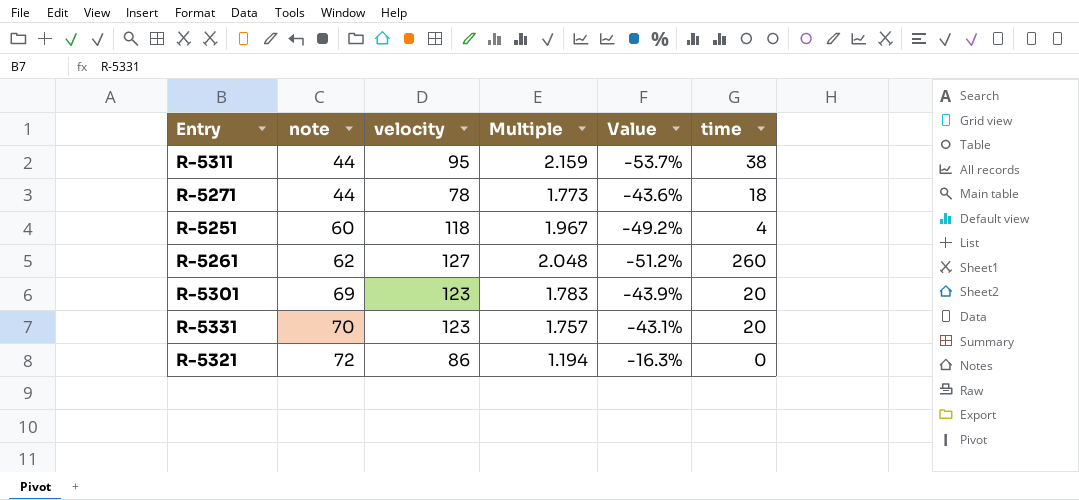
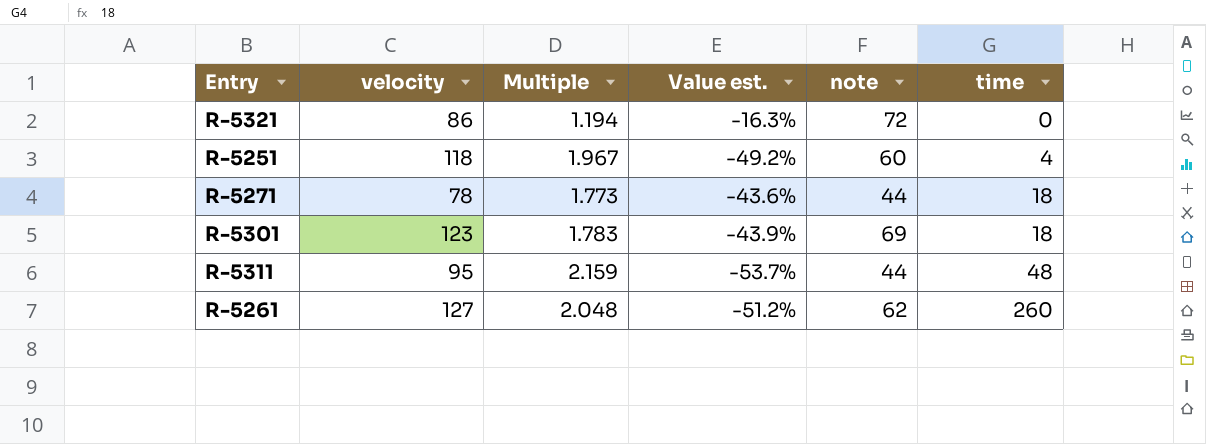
row order: note ascending -> time ascending
column name: Value -> Value est.
column note | position: 2 -> 5
row R-5331: 70 | 123 | 1.757 | -43.1% | 20 -> none
R-5301 | time: 20 -> 18
R-5311 | time: 38 -> 48

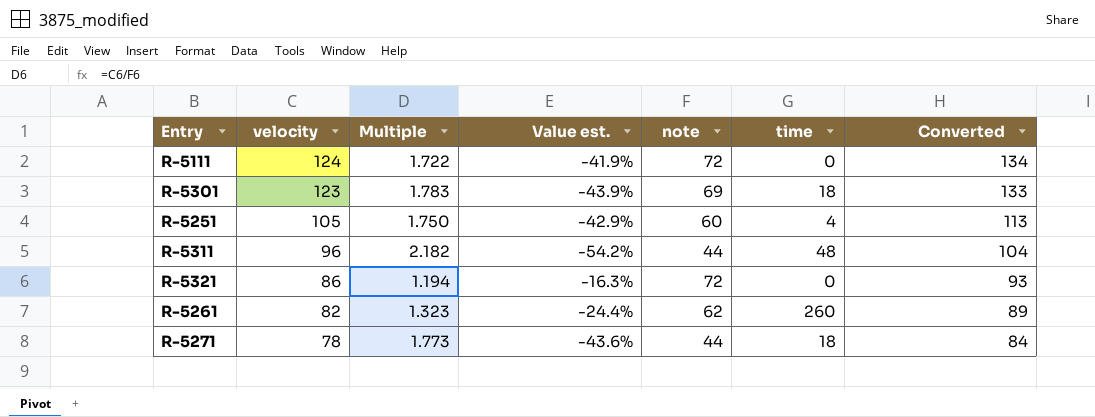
row order: time ascending -> velocity descending
column Converted | formula: none -> [velocity] * 1.08
row R-5111: none -> 124 | 1.722 | -41.9% | 72 | 0 | 134
R-5251 | velocity: 118 -> 105
R-5251 | Multiple: 1.967 -> 1.750
R-5251 | Value est.: -49.2% -> -42.9%
R-5311 | velocity: 95 -> 96
R-5311 | Multiple: 2.159 -> 2.182
R-5311 | Value est.: -53.7% -> -54.2%
R-5261 | velocity: 127 -> 82
R-5261 | Multiple: 2.048 -> 1.323
R-5261 | Value est.: -51.2% -> -24.4%

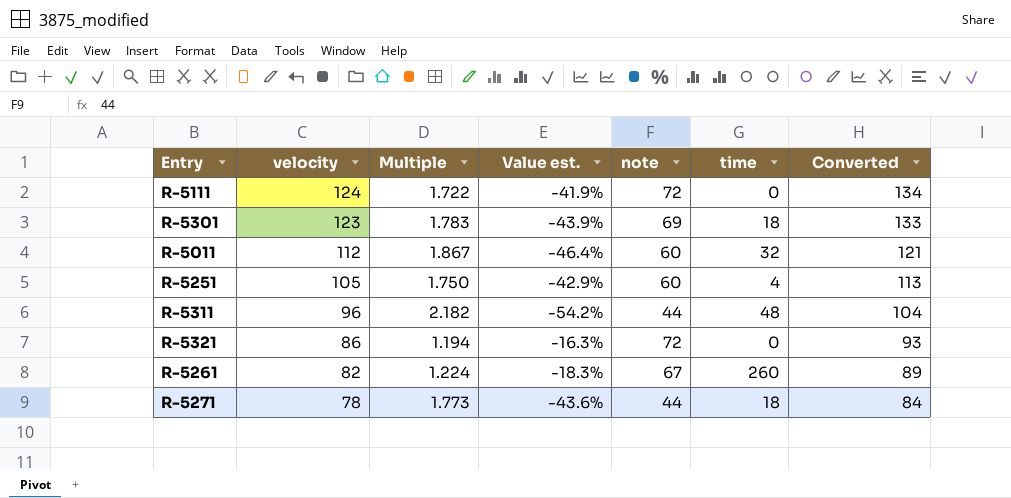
row R-5011: none -> 112 | 1.867 | -46.4% | 60 | 32 | 121
R-5261 | Multiple: 1.323 -> 1.224
R-5261 | Value est.: -24.4% -> -18.3%
R-5261 | note: 62 -> 67

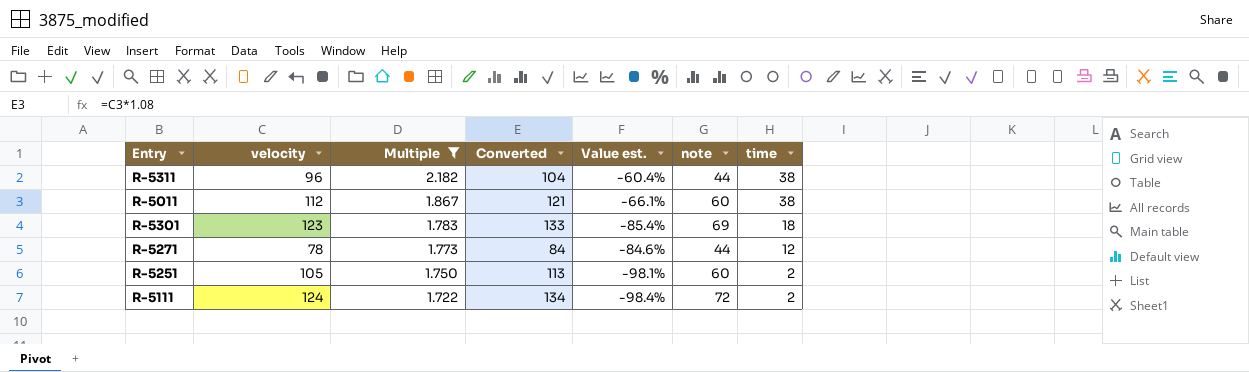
filter: none -> Multiple >= 1.722
row order: velocity descending -> Multiple descending
column Converted | position: 7 -> 4
column Value est. | formula: ([note] - [velocity]) / [velocity] -> ([time] - [velocity]) / [velocity]
R-5311 | time: 48 -> 38
R-5011 | time: 32 -> 38
R-5271 | time: 18 -> 12
R-5251 | time: 4 -> 2
R-5111 | time: 0 -> 2

